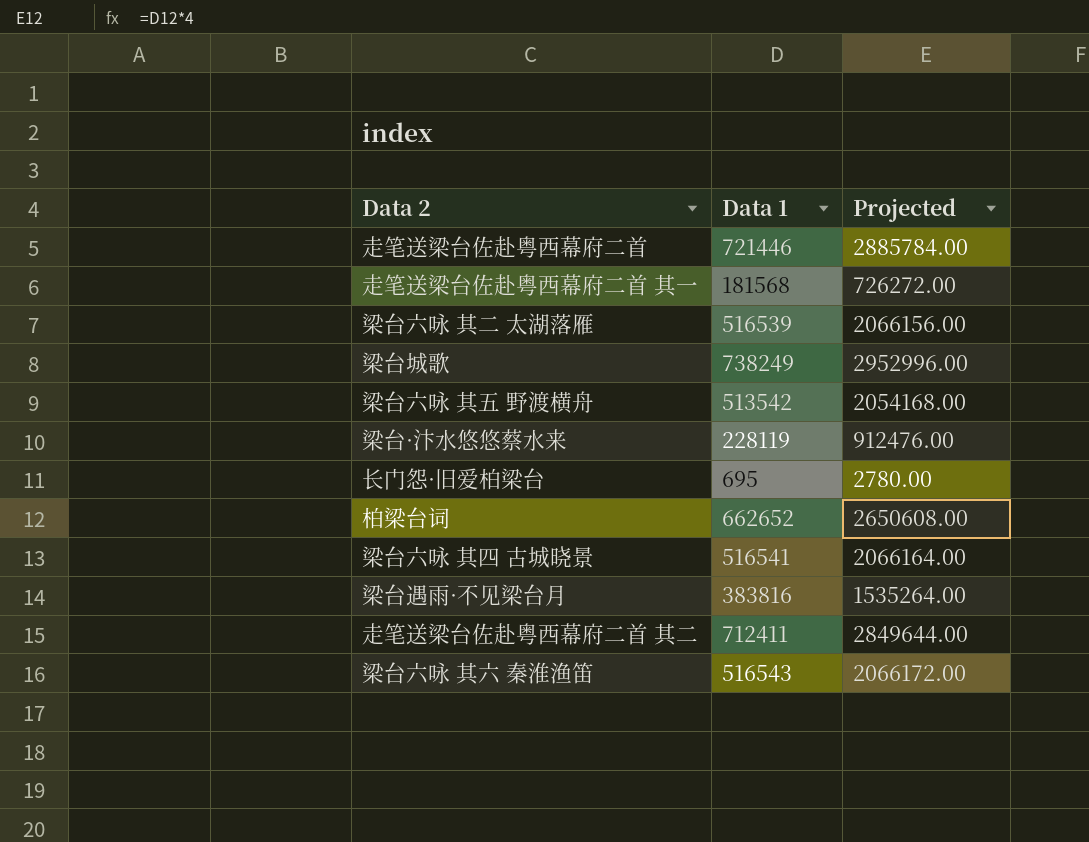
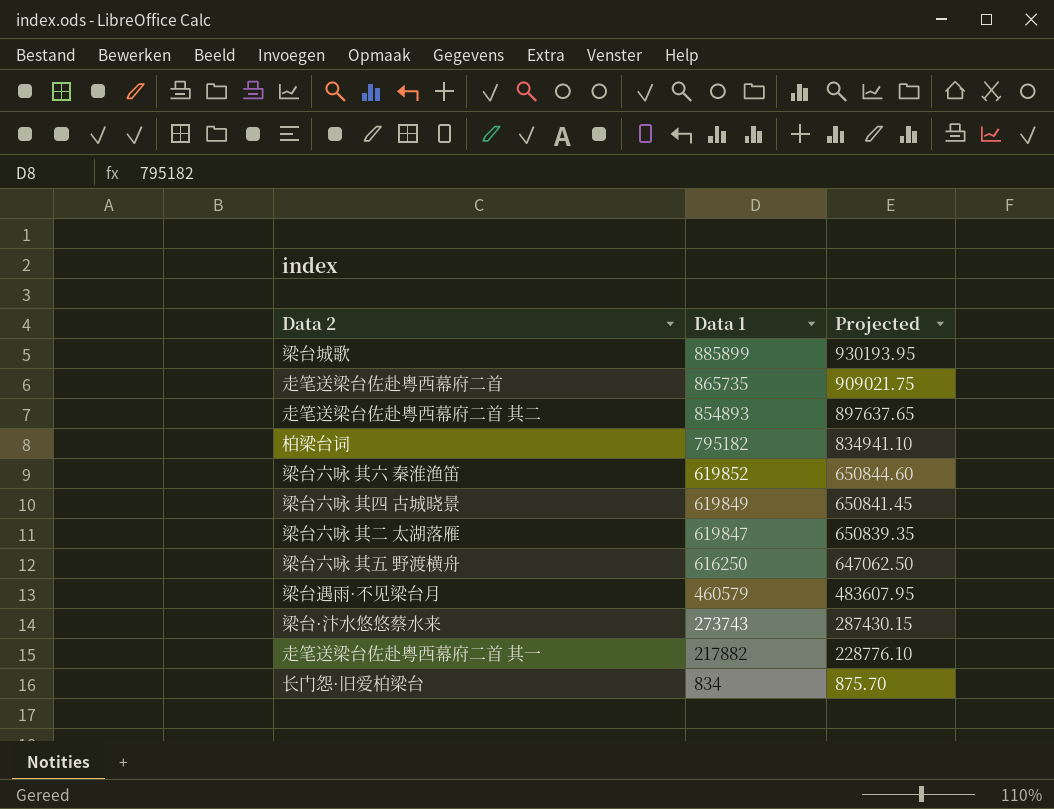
row order: none -> Data 1 descending
column Projected | formula: [Data 1] * 4 -> [Data 1] * 1.05
梁台城歌 | Data 1: 738249 -> 885899
走笔送梁台佐赴粤西幕府二首 | Data 1: 721446 -> 865735
走笔送梁台佐赴粤西幕府二首 其二 | Data 1: 712411 -> 854893
柏梁台词 | Data 1: 662652 -> 795182
梁台六咏 其六 秦淮渔笛 | Data 1: 516543 -> 619852
梁台六咏 其四 古城晓景 | Data 1: 516541 -> 619849
梁台六咏 其二 太湖落雁 | Data 1: 516539 -> 619847
梁台六咏 其五 野渡横舟 | Data 1: 513542 -> 616250
梁台遇雨·不见梁台月 | Data 1: 383816 -> 460579
梁台·汴水悠悠蔡水来 | Data 1: 228119 -> 273743
走笔送梁台佐赴粤西幕府二首 其一 | Data 1: 181568 -> 217882
长门怨·旧爱柏梁台 | Data 1: 695 -> 834

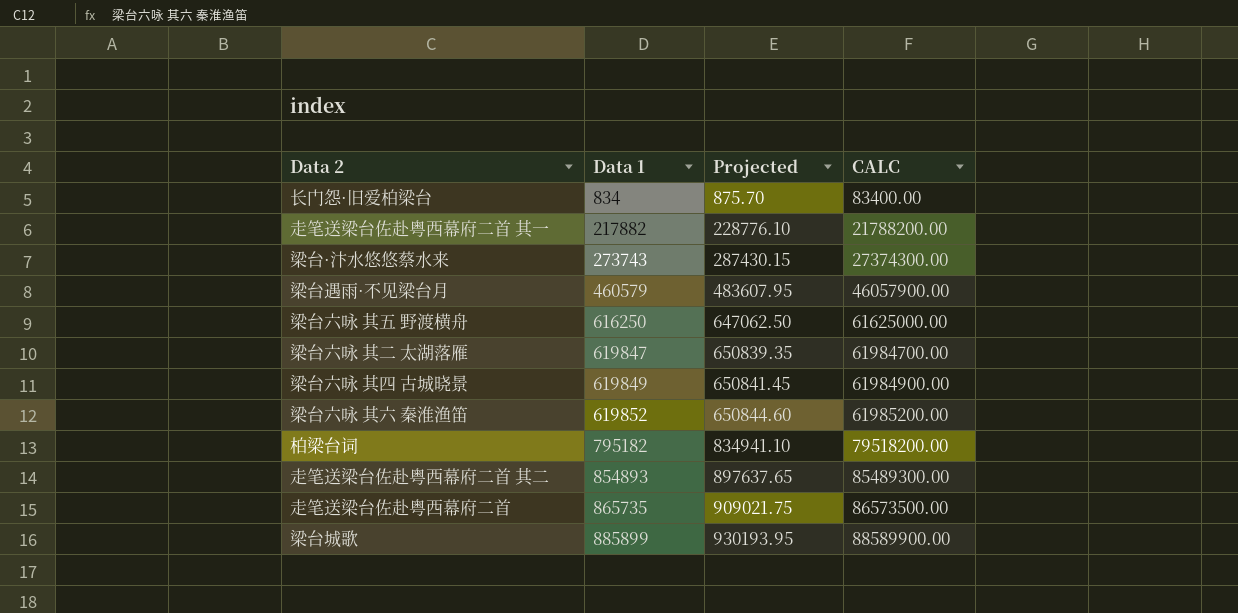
row order: Data 1 descending -> Data 1 ascending
column CALC | formula: none -> [Data 1] * 100

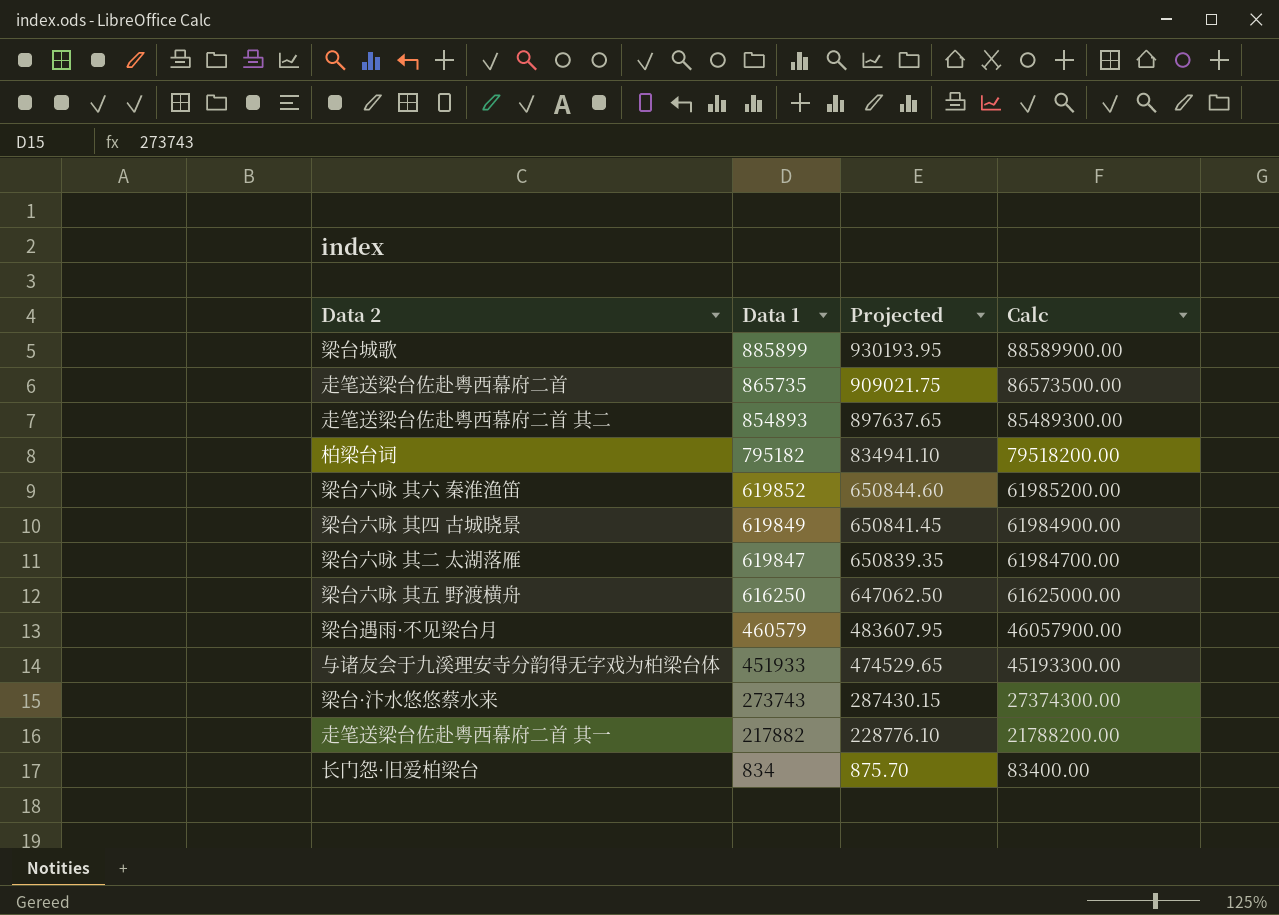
row order: Data 1 ascending -> Data 1 descending
column name: CALC -> Calc
row 与诸友会于九溪理安寺分韵得无字戏为柏梁台体: none -> 451933 | 474529.65 | 45193300.00

